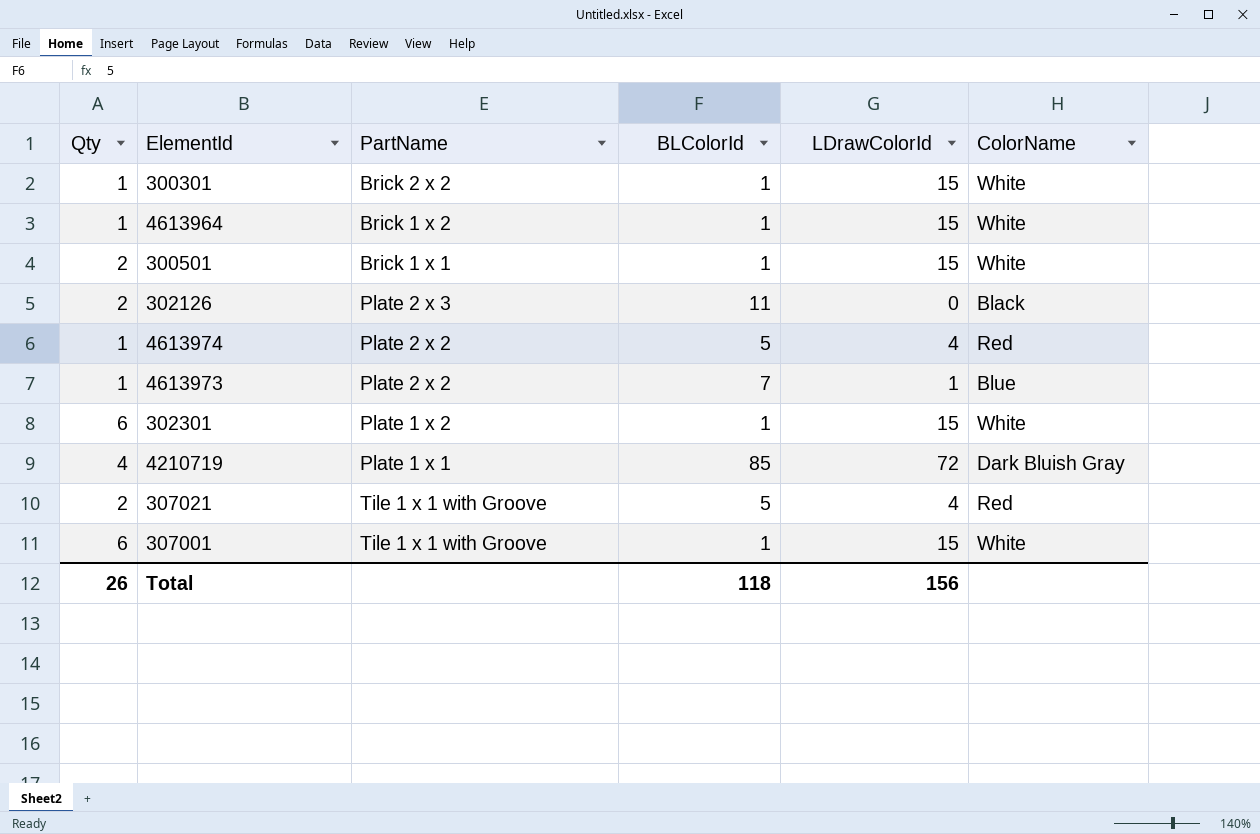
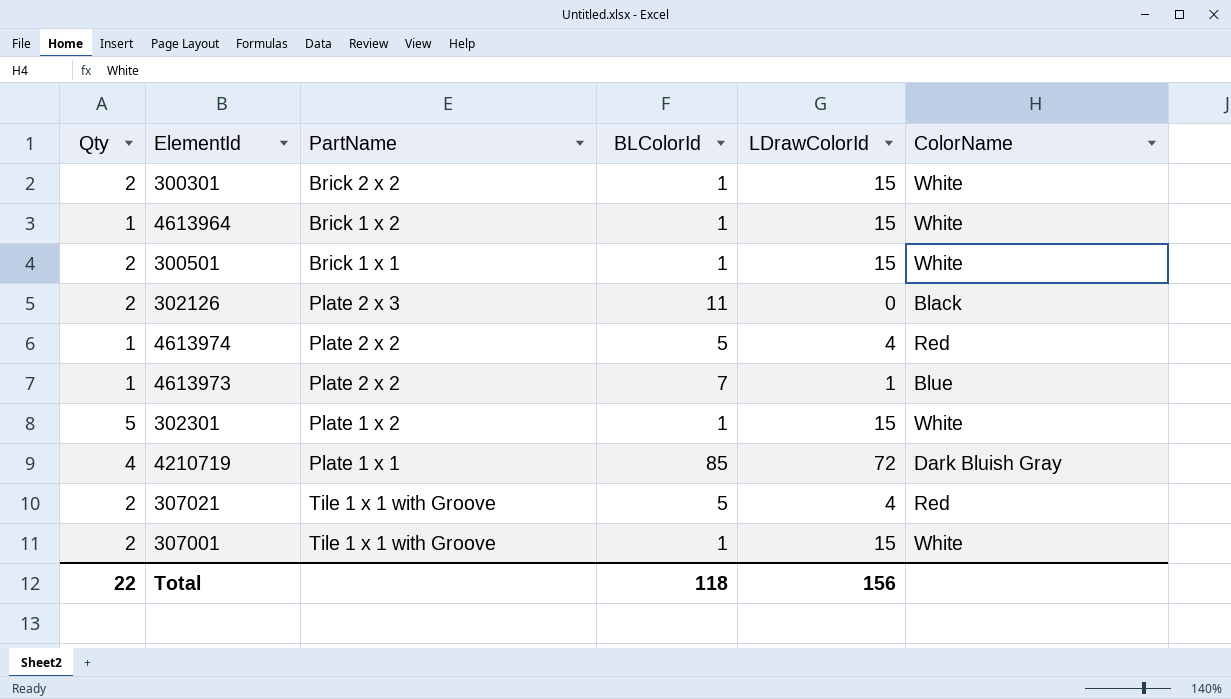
300301 | Qty: 1 -> 2
302301 | Qty: 6 -> 5
307001 | Qty: 6 -> 2
Total | Qty: 26 -> 22

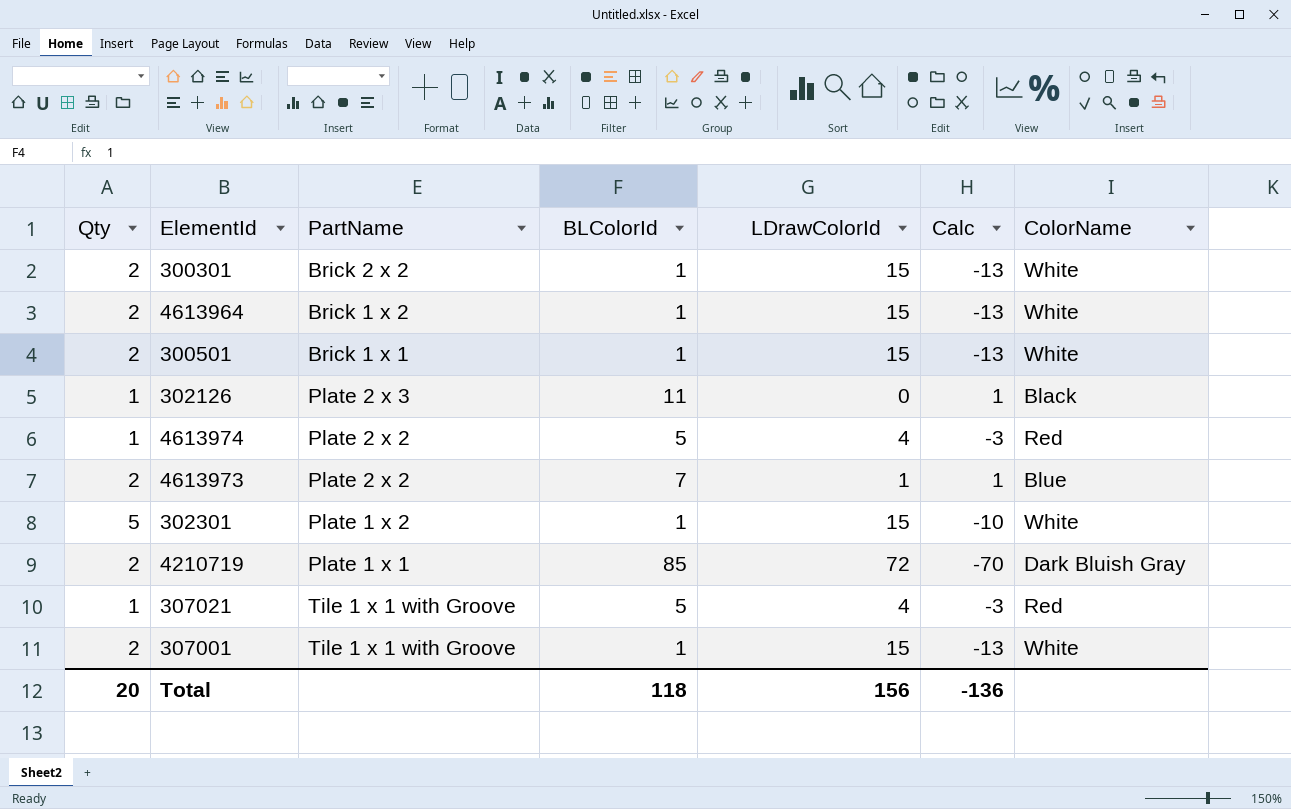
column Calc | formula: none -> [Qty] - [LDrawColorId]
4613964 | Qty: 1 -> 2
302126 | Qty: 2 -> 1
4613973 | Qty: 1 -> 2
4210719 | Qty: 4 -> 2
307021 | Qty: 2 -> 1
Total | Qty: 22 -> 20

